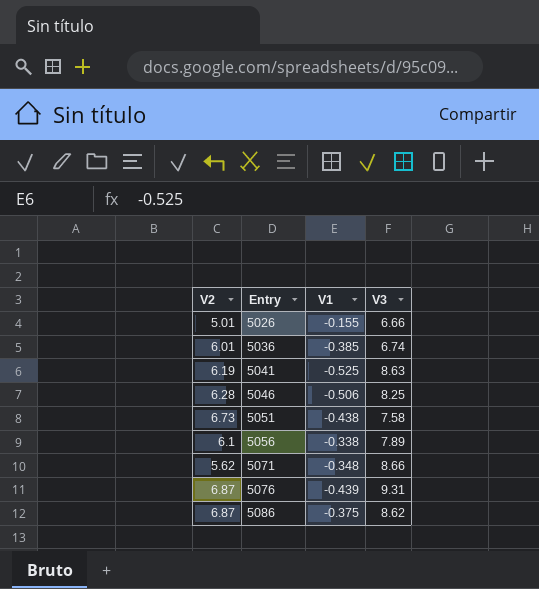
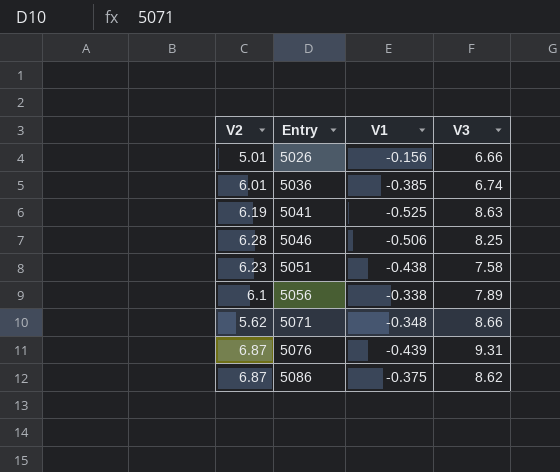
5026 | V1: -0.155 -> -0.156
5051 | V2: 6.73 -> 6.23

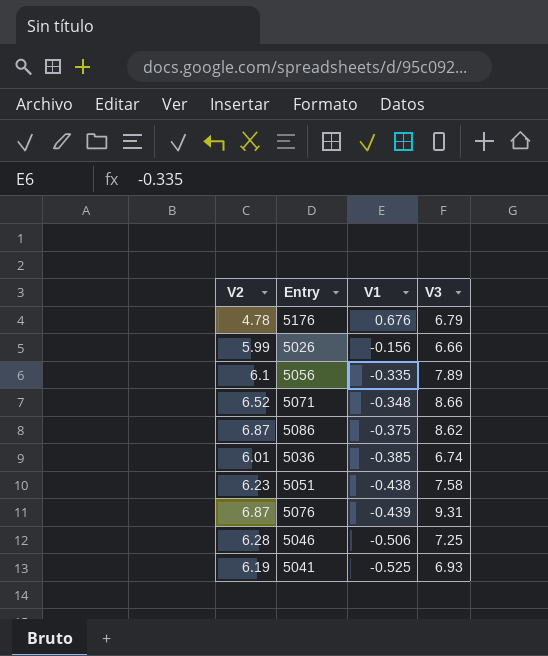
row order: Entry ascending -> V1 descending
row 5176: none -> 4.78 | 0.676 | 6.79
5026 | V2: 5.01 -> 5.99
5056 | V1: -0.338 -> -0.335
5071 | V2: 5.62 -> 6.52
5046 | V3: 8.25 -> 7.25
5041 | V3: 8.63 -> 6.93

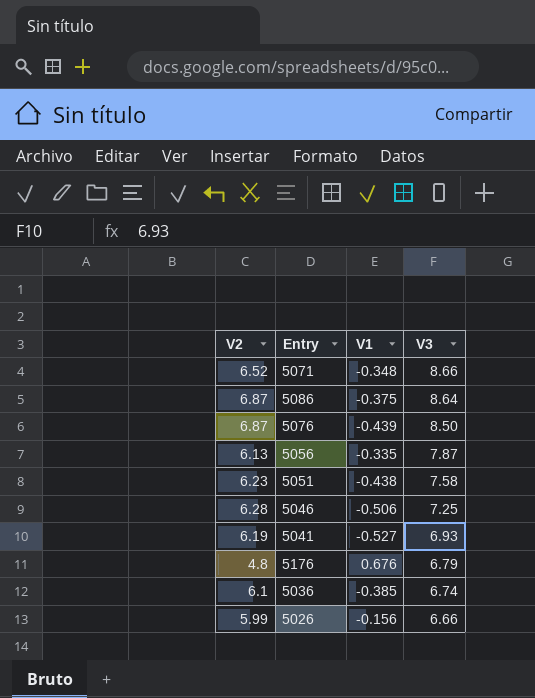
row order: V1 descending -> V3 descending
5086 | V3: 8.62 -> 8.64
5076 | V3: 9.31 -> 8.50
5056 | V2: 6.1 -> 6.13
5056 | V3: 7.89 -> 7.87
5041 | V1: -0.525 -> -0.527
5176 | V2: 4.78 -> 4.8
5036 | V2: 6.01 -> 6.1

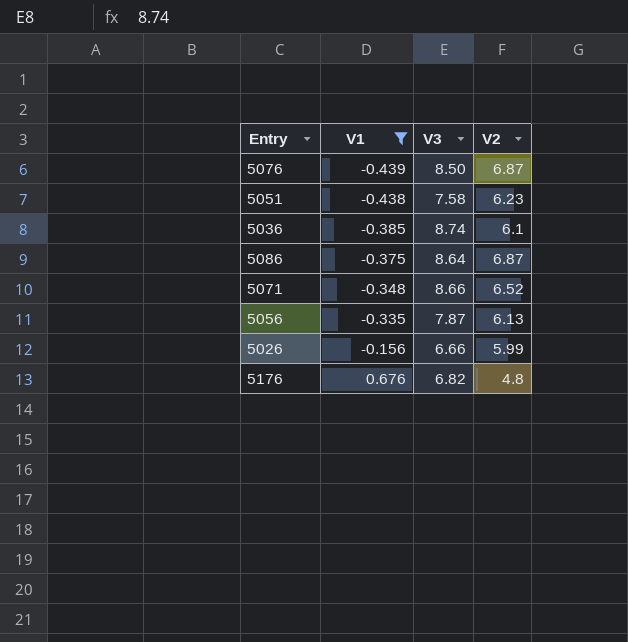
filter: none -> V1 >= -0.439
row order: V3 descending -> V1 ascending
column V2 | position: 1 -> 4
5036 | V3: 6.74 -> 8.74
5176 | V3: 6.79 -> 6.82

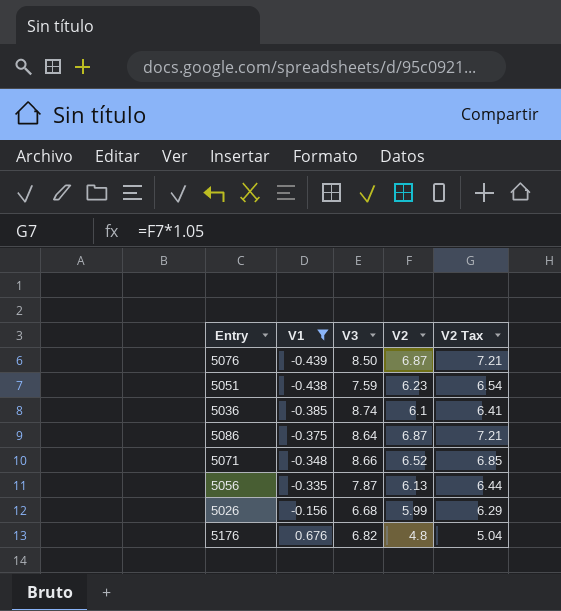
column V2 Tax | formula: none -> [V2] * 1.05
5051 | V3: 7.58 -> 7.59
5026 | V3: 6.66 -> 6.68

